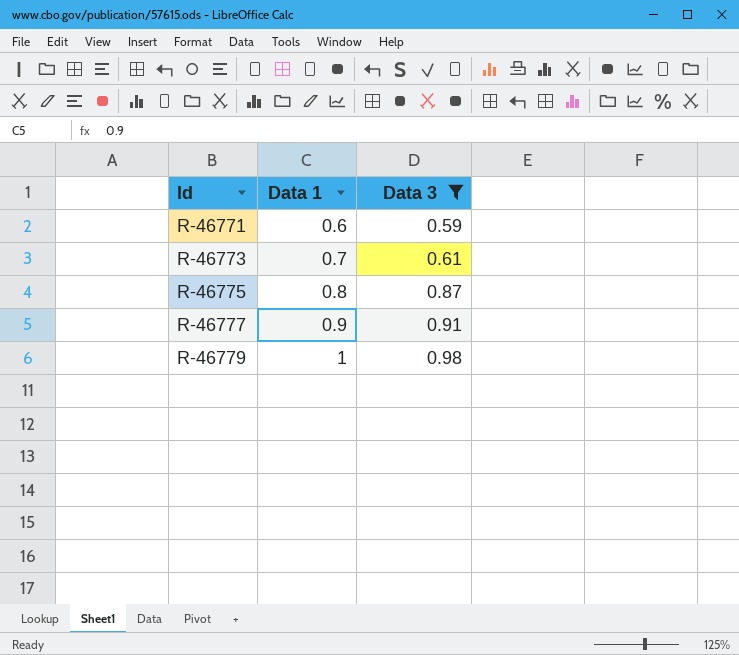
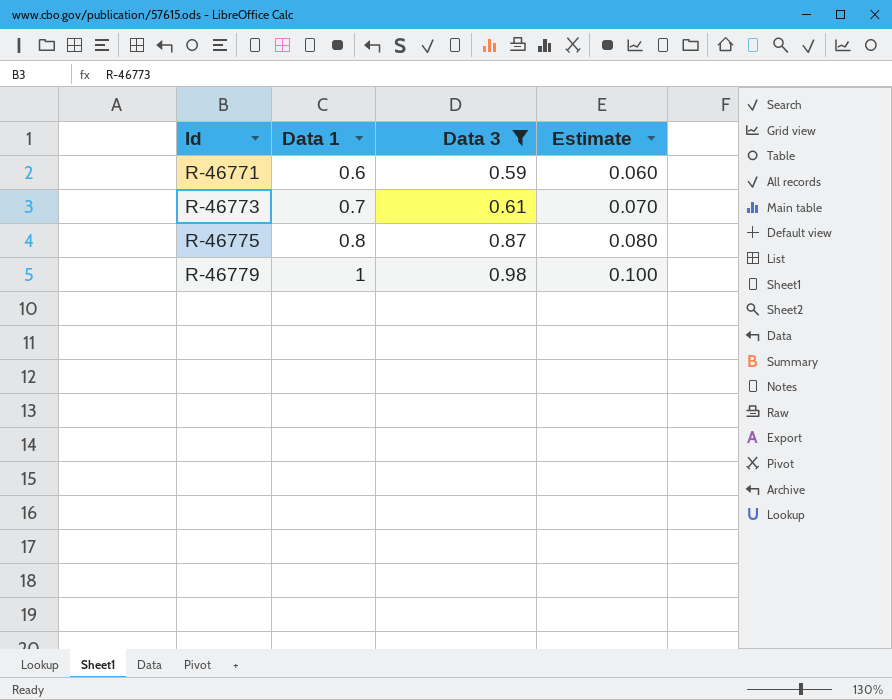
column Estimate | formula: none -> [Data 1] * 0.1
row R-46777: 0.9 | 0.91 -> none

